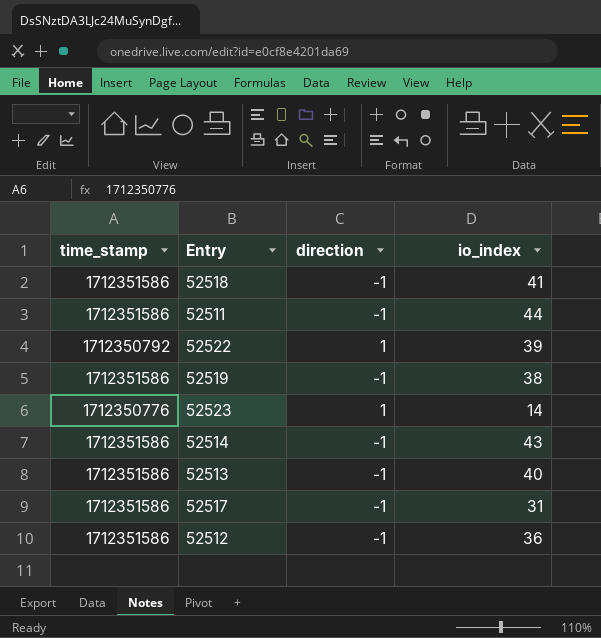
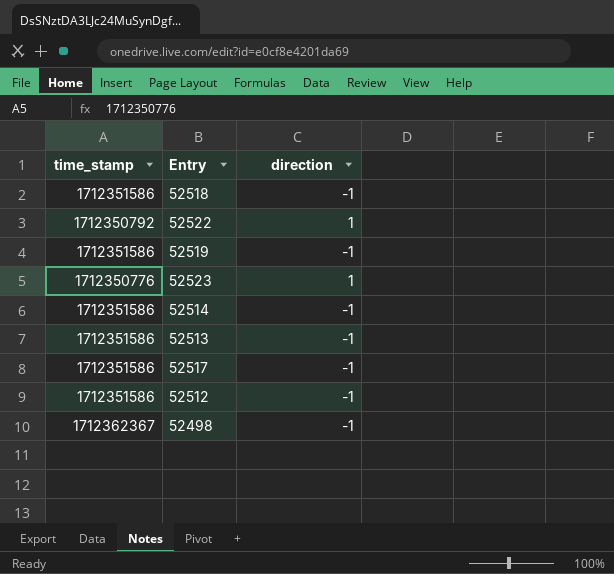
column io_index | position: 4 -> none
row 52511: 1712351586 | -1 | 44 -> none
row 52498: none -> 1712362367 | -1

